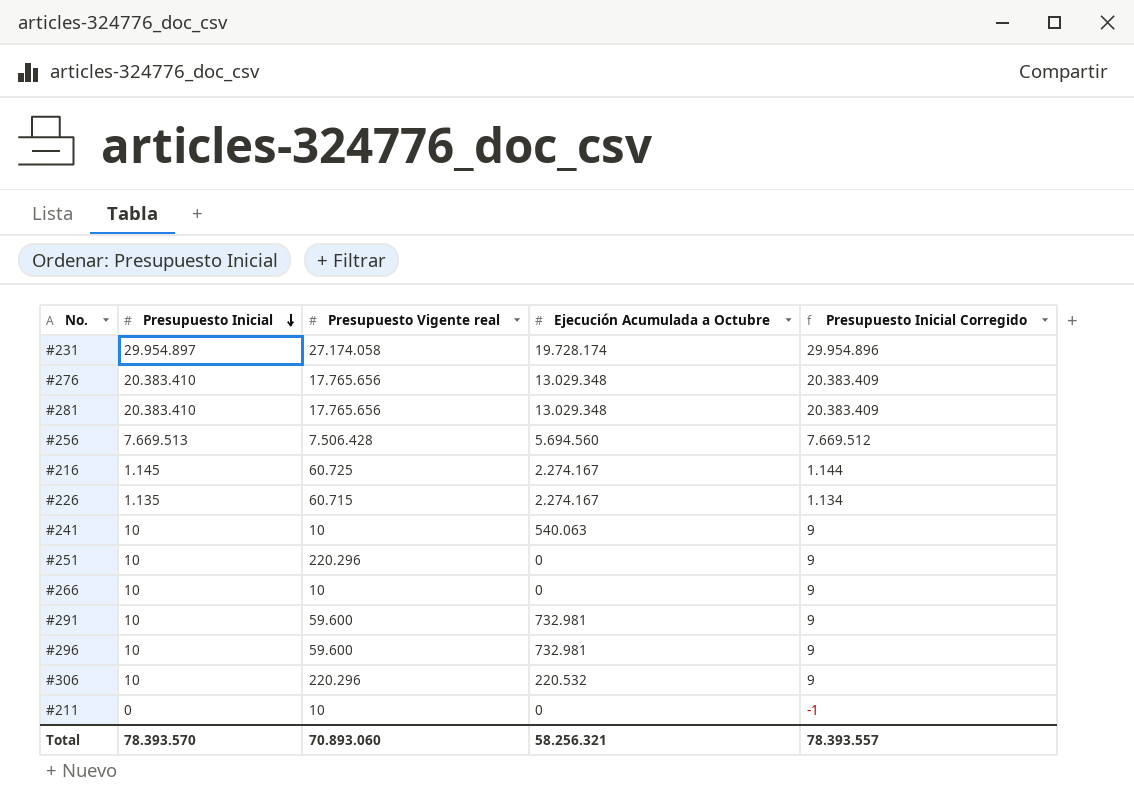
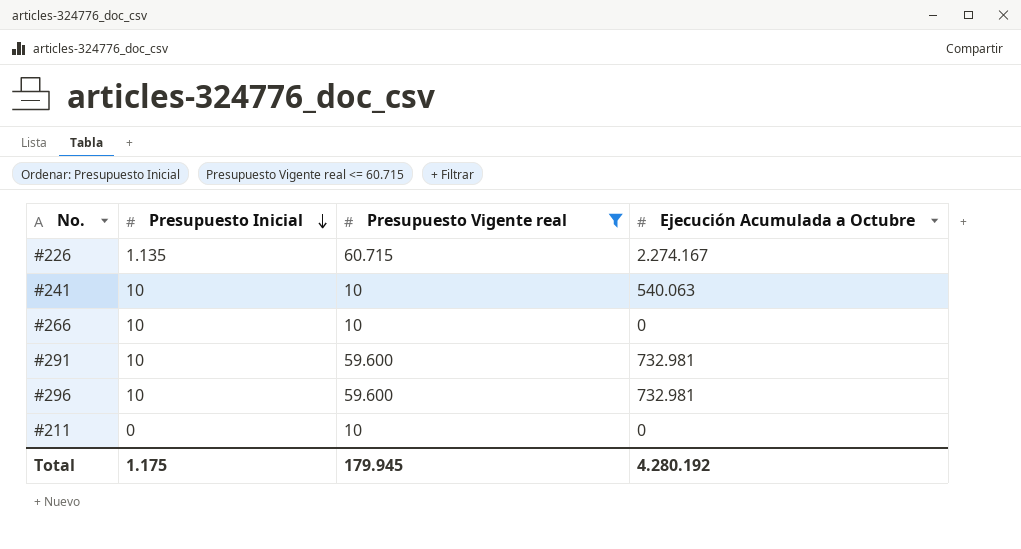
filter: none -> Presupuesto Vigente real <= 60.715
column Presupuesto Inicial Corregido | formula: [Presupuesto Inicial] - 1 -> none
Total | Presupuesto Inicial: 78.393.570 -> 1.175
Total | Presupuesto Vigente real: 70.893.060 -> 179.945
Total | Ejecución Acumulada a Octubre: 58.256.321 -> 4.280.192

